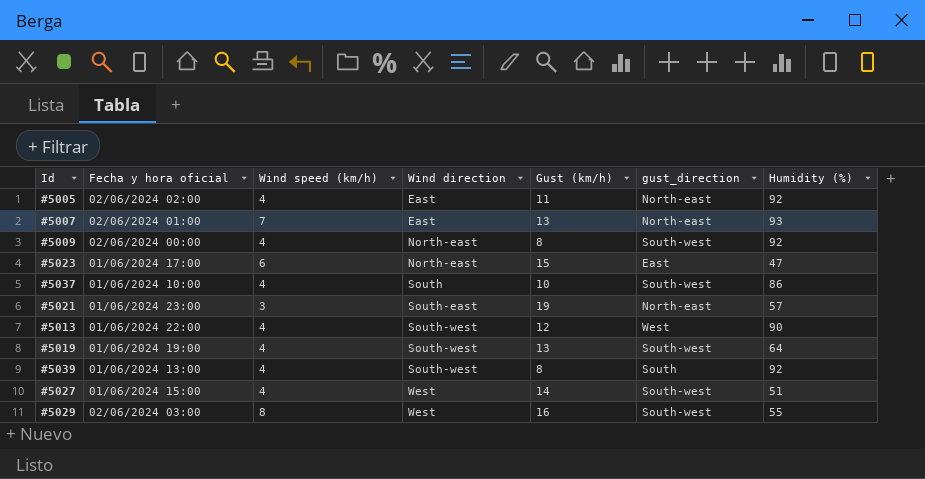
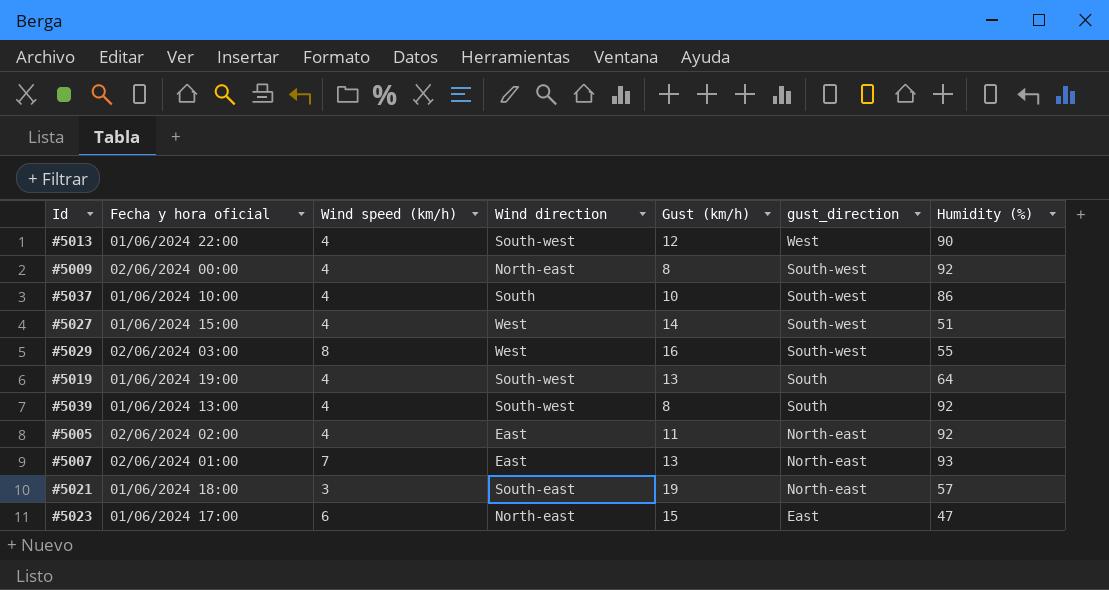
row order: Wind direction ascending -> gust_direction descending
#5019 | gust_direction: South-west -> South
#5021 | Fecha y hora oficial: 01/06/2024 23:00 -> 01/06/2024 18:00

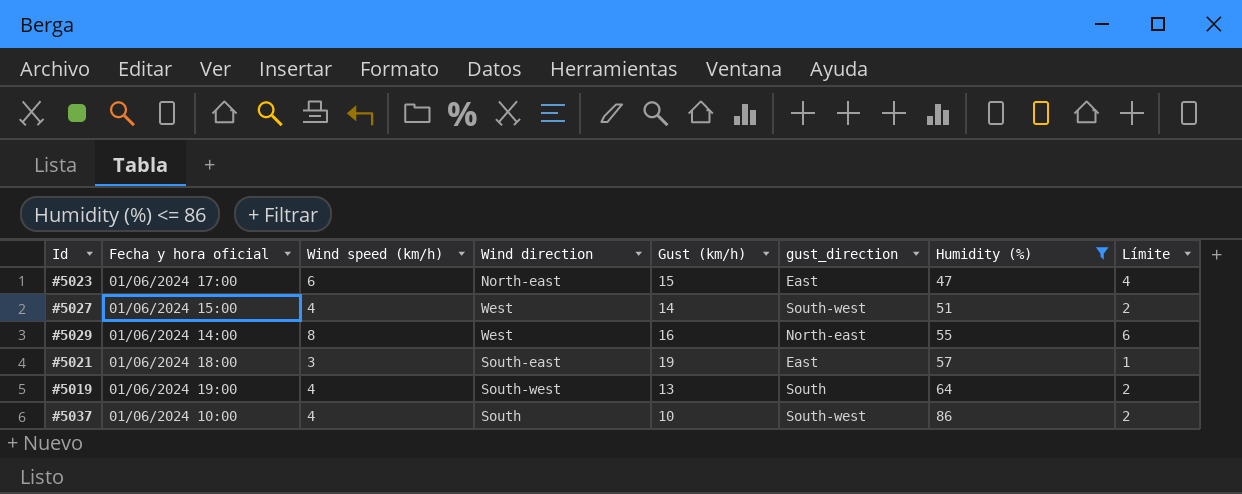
filter: none -> Humidity (%) <= 86
row order: gust_direction descending -> Humidity (%) ascending
column Límite | formula: none -> [Wind speed (km/h)] - 2
#5029 | Fecha y hora oficial: 02/06/2024 03:00 -> 01/06/2024 14:00
#5029 | gust_direction: South-west -> North-east
#5021 | gust_direction: North-east -> East

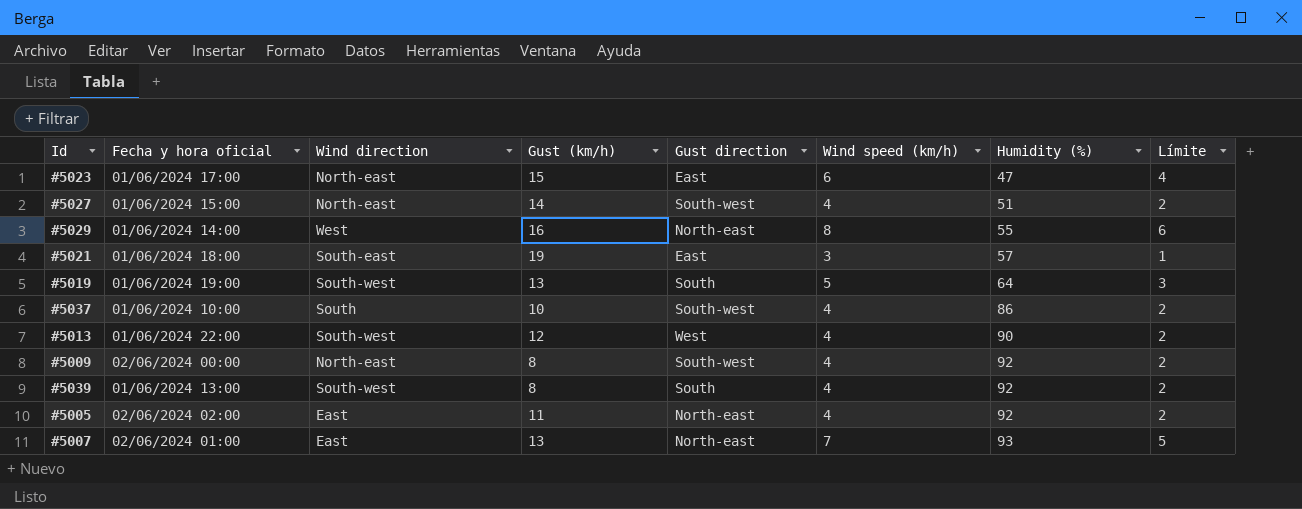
filter: Humidity (%) <= 86 -> none
column name: gust_direction -> Gust direction
column Wind speed (km/h) | position: 3 -> 6
#5027 | Wind direction: West -> North-east
#5019 | Wind speed (km/h): 4 -> 5
#5019 | Límite: 2 -> 3

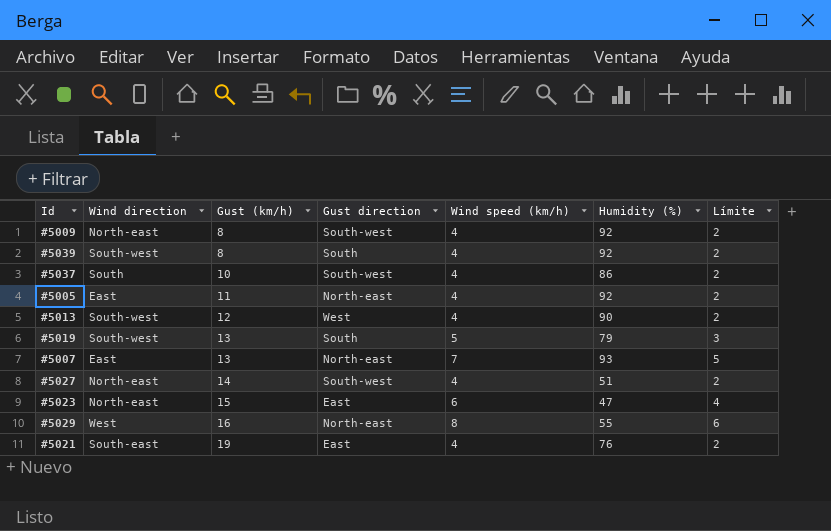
row order: Humidity (%) ascending -> Gust (km/h) ascending
column Fecha y hora oficial | position: 2 -> none
#5019 | Humidity (%): 64 -> 79
#5021 | Wind speed (km/h): 3 -> 4
#5021 | Humidity (%): 57 -> 76
#5021 | Límite: 1 -> 2

